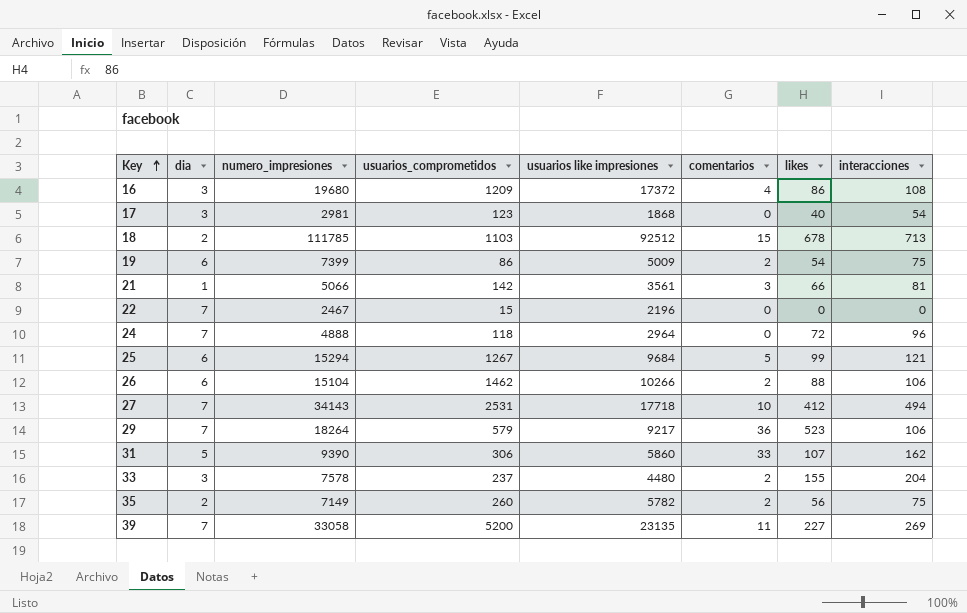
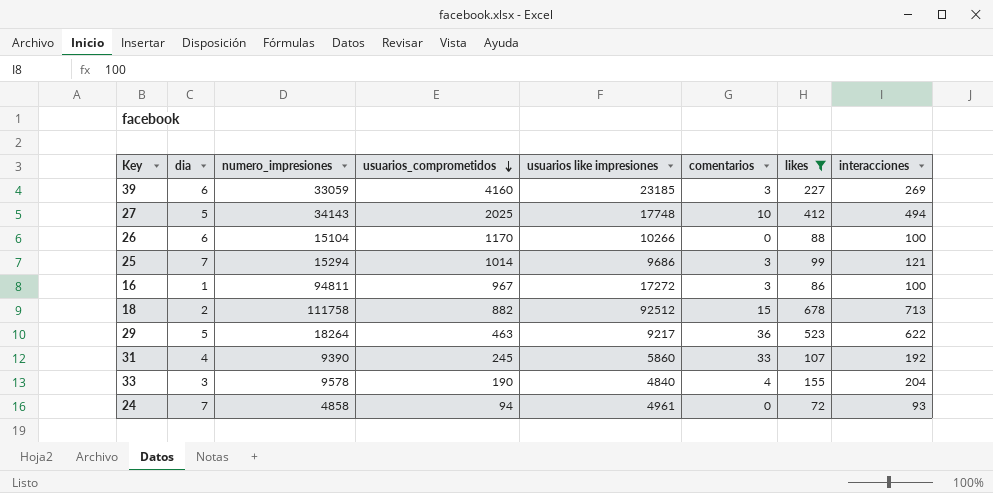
filter: none -> likes >= 72
row order: Key ascending -> usuarios_comprometidos descending
39 | dia: 7 -> 6
39 | numero_impresiones: 33058 -> 33059
39 | usuarios_comprometidos: 5200 -> 4160
39 | usuarios like impresiones: 23135 -> 23185
39 | comentarios: 11 -> 3
27 | dia: 7 -> 5
27 | usuarios_comprometidos: 2531 -> 2025
27 | usuarios like impresiones: 17718 -> 17748
26 | usuarios_comprometidos: 1462 -> 1170
26 | comentarios: 2 -> 0
26 | interacciones: 106 -> 100
25 | dia: 6 -> 7
25 | usuarios_comprometidos: 1267 -> 1014
25 | usuarios like impresiones: 9684 -> 9686
25 | comentarios: 5 -> 3
16 | dia: 3 -> 1
16 | numero_impresiones: 19680 -> 94811
16 | usuarios_comprometidos: 1209 -> 967
16 | usuarios like impresiones: 17372 -> 17272
16 | comentarios: 4 -> 3
16 | interacciones: 108 -> 100
18 | numero_impresiones: 111785 -> 111758
18 | usuarios_comprometidos: 1103 -> 882
29 | dia: 7 -> 5
29 | usuarios_comprometidos: 579 -> 463
29 | interacciones: 106 -> 622
31 | dia: 5 -> 4
31 | usuarios_comprometidos: 306 -> 245
31 | interacciones: 162 -> 192
33 | numero_impresiones: 7578 -> 9578
33 | usuarios_comprometidos: 237 -> 190
33 | usuarios like impresiones: 4480 -> 4840
33 | comentarios: 2 -> 4
24 | numero_impresiones: 4888 -> 4858
24 | usuarios_comprometidos: 118 -> 94
24 | usuarios like impresiones: 2964 -> 4961
24 | interacciones: 96 -> 93

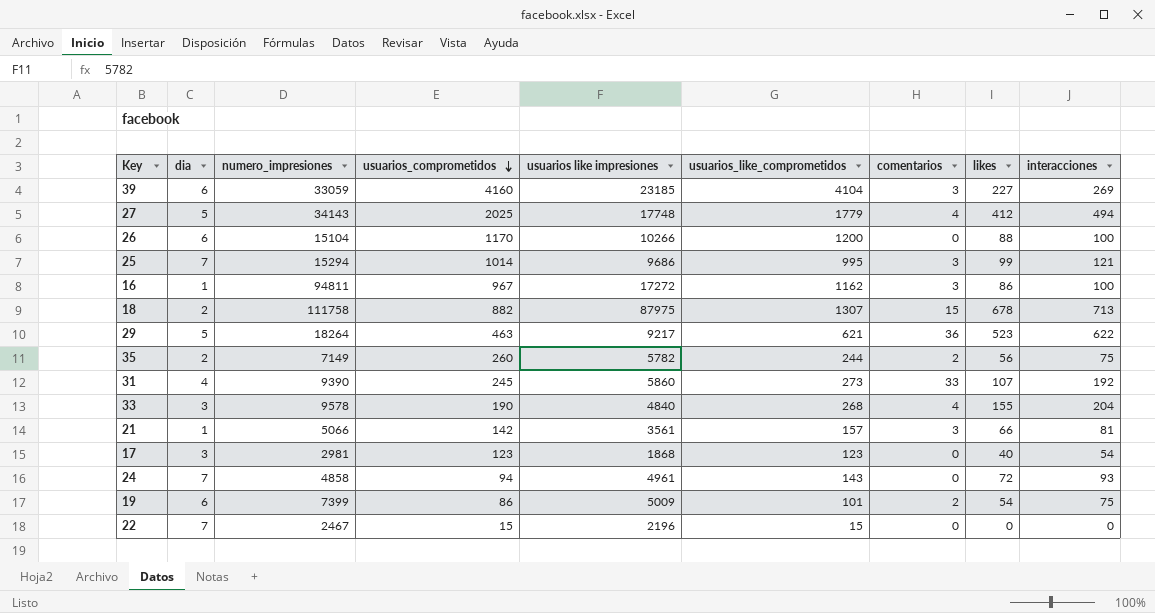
filter: likes >= 72 -> none
column usuarios_like_comprometidos | position: none -> 6
27 | comentarios: 10 -> 4
18 | usuarios like impresiones: 92512 -> 87975

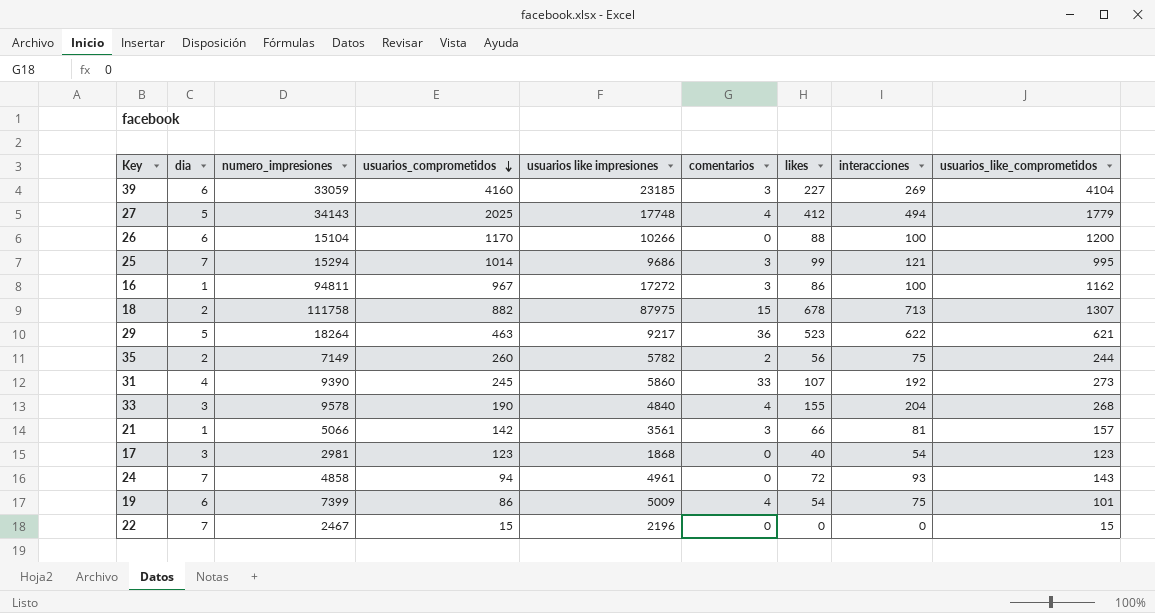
column usuarios_like_comprometidos | position: 6 -> 9
19 | comentarios: 2 -> 4

